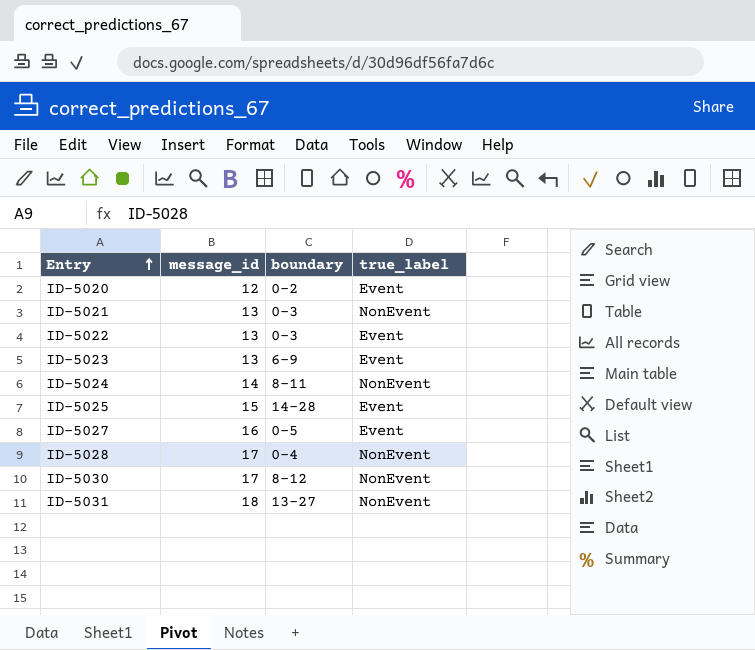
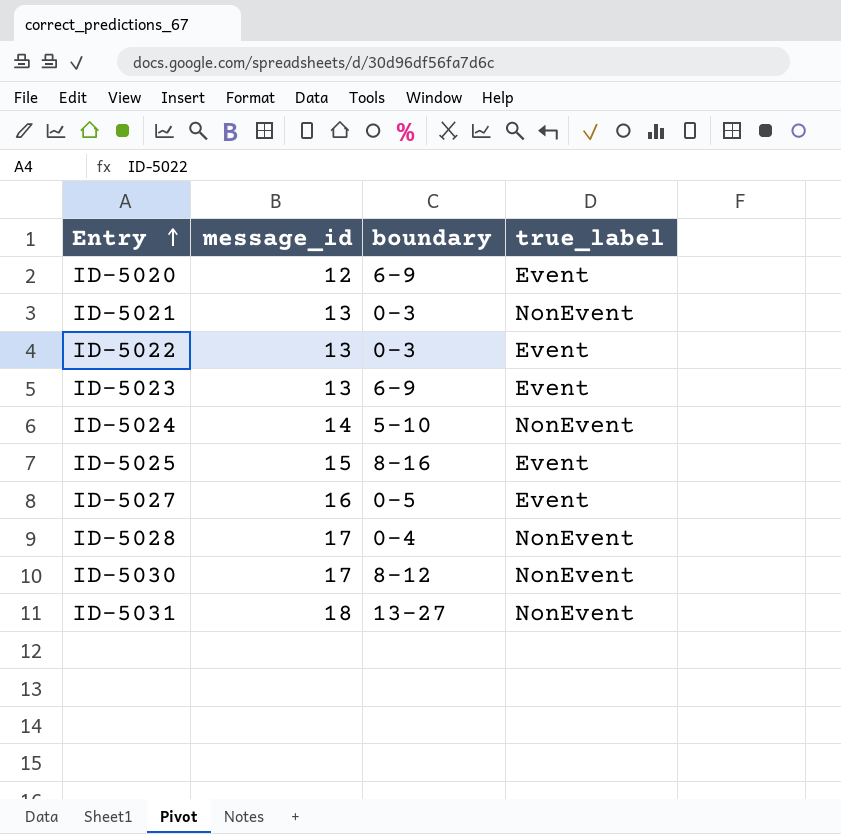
ID-5020 | boundary: 0-2 -> 6-9
ID-5024 | boundary: 8-11 -> 5-10
ID-5025 | boundary: 14-28 -> 8-16

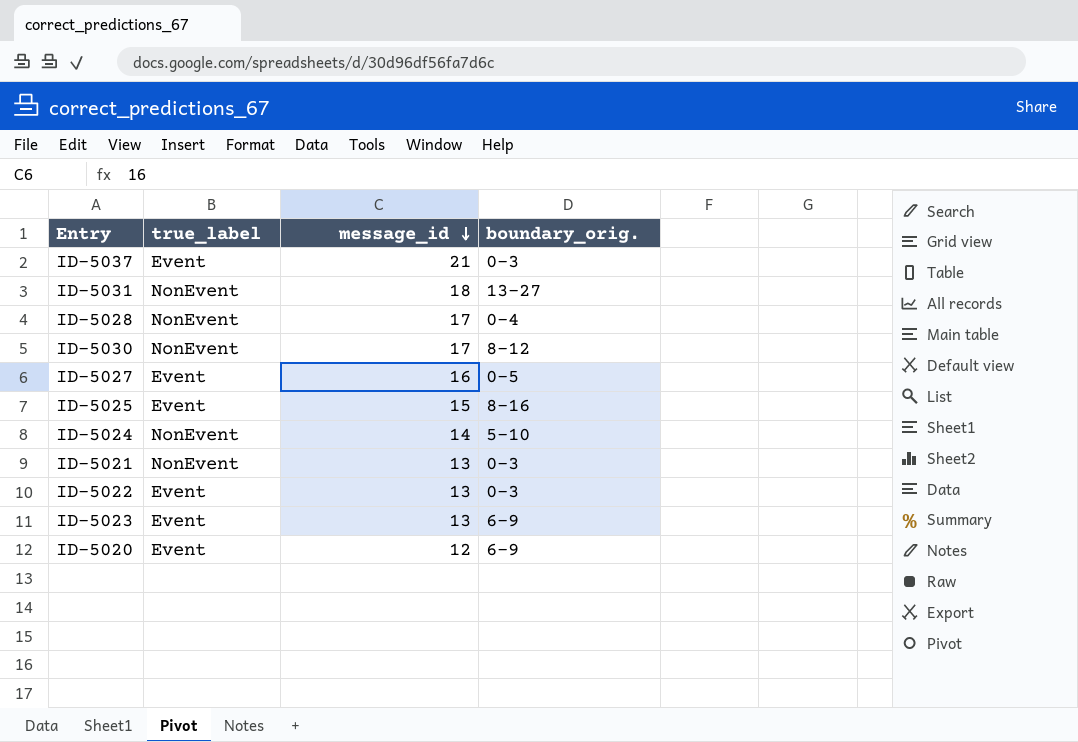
row order: Entry ascending -> message_id descending
column true_label | position: 4 -> 2
column name: boundary -> boundary_orig.
row ID-5037: none -> Event | 21 | 0-3

